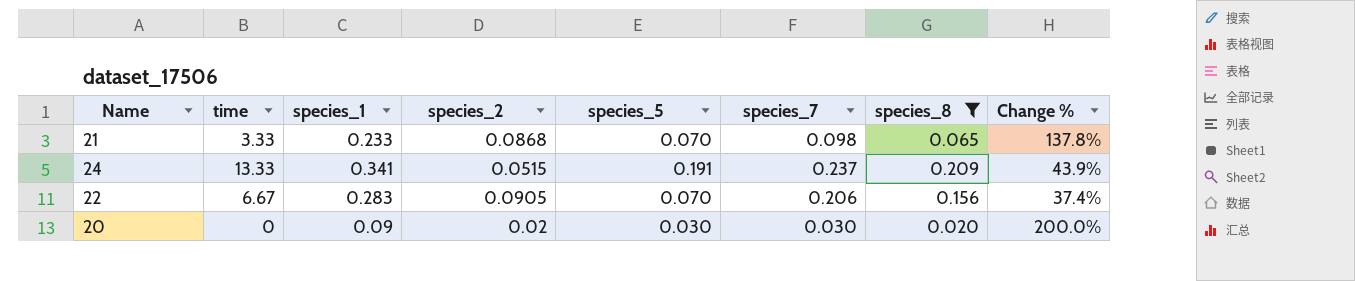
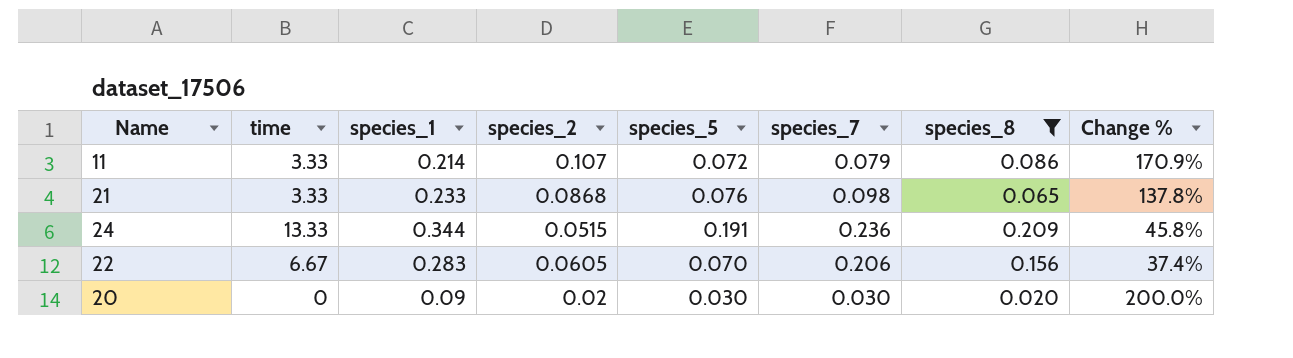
row 11: none -> 3.33 | 0.214 | 0.107 | 0.072 | 0.079 | 0.086 | 170.9%
21 | species_5: 0.070 -> 0.076
24 | species_1: 0.341 -> 0.344
24 | species_7: 0.237 -> 0.236
24 | Change %: 43.9% -> 45.8%
22 | species_2: 0.0905 -> 0.0605

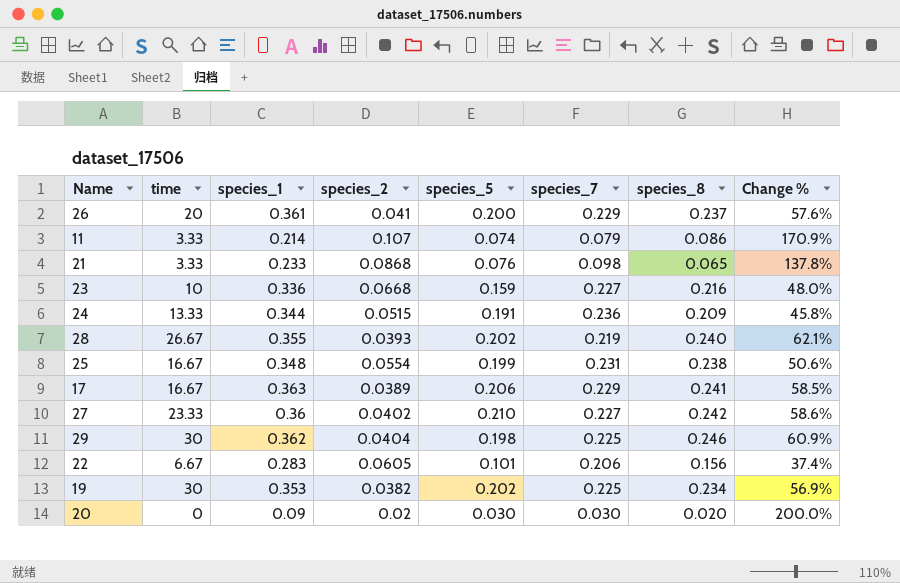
filter: species_8 <= 0.209 -> none
11 | species_5: 0.072 -> 0.074
22 | species_5: 0.070 -> 0.101

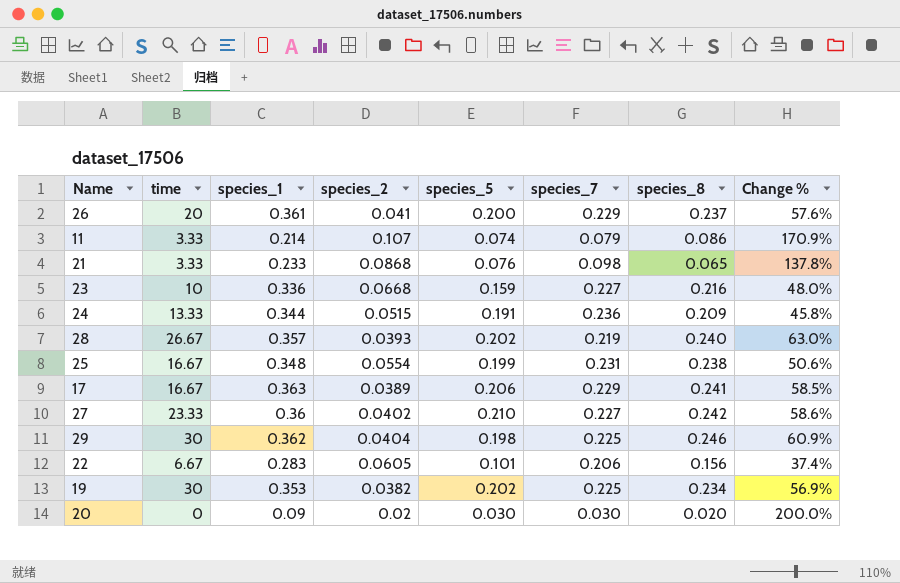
28 | species_1: 0.355 -> 0.357
28 | Change %: 62.1% -> 63.0%

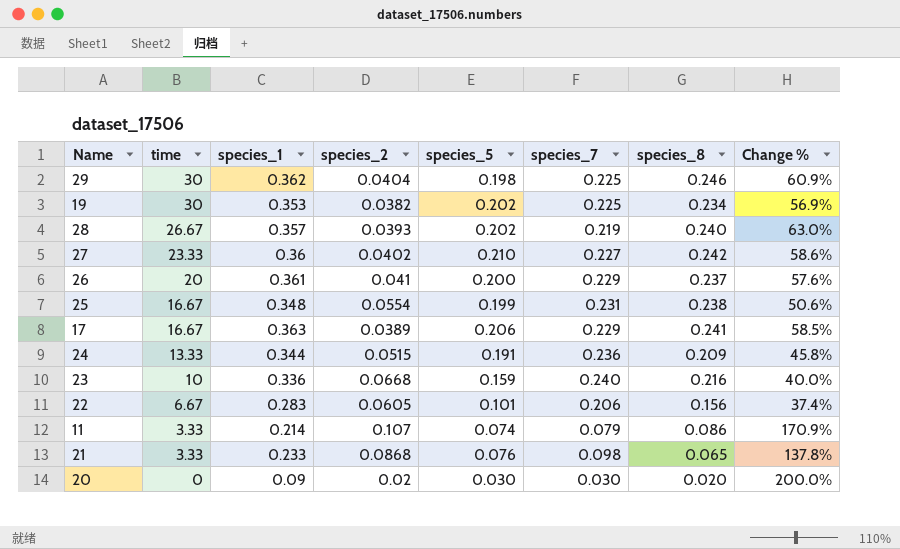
row order: none -> time descending
23 | species_7: 0.227 -> 0.240
23 | Change %: 48.0% -> 40.0%

